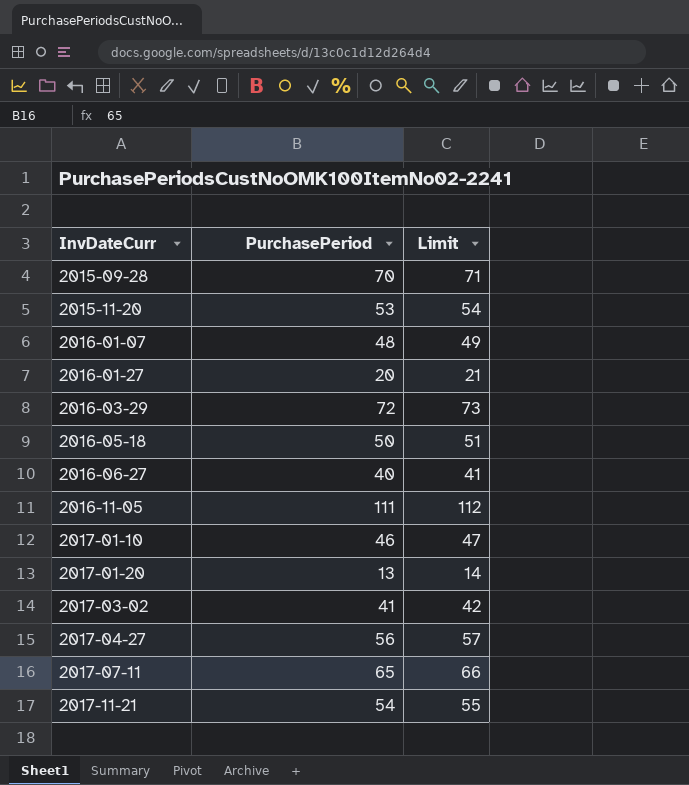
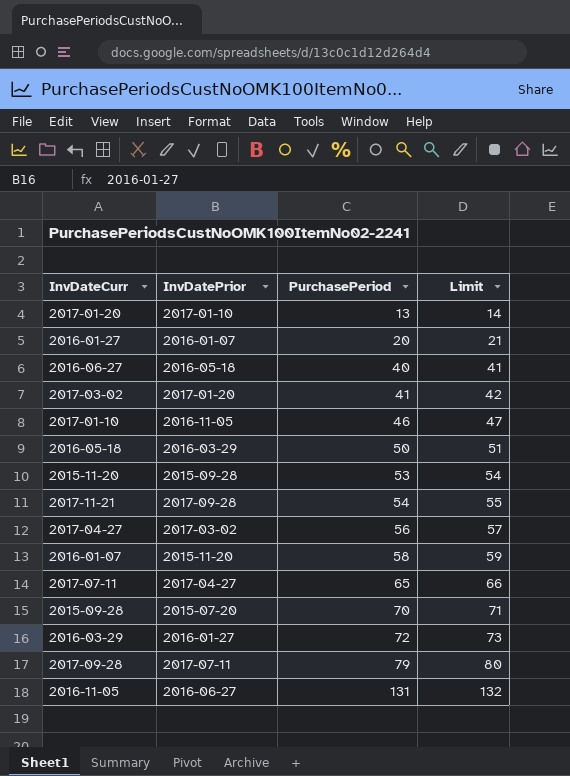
row order: InvDateCurr ascending -> PurchasePeriod ascending
column InvDatePrior | position: none -> 2
2016-01-07 | PurchasePeriod: 48 -> 58
2016-01-07 | Limit: 49 -> 59
row 2017-09-28: none -> 2017-07-11 | 79 | 80
2016-11-05 | PurchasePeriod: 111 -> 131
2016-11-05 | Limit: 112 -> 132

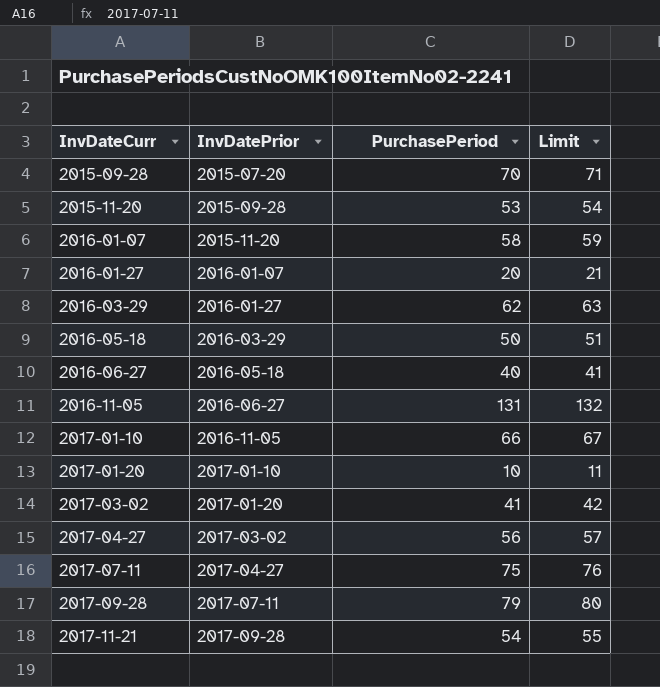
row order: PurchasePeriod ascending -> InvDateCurr ascending
2016-03-29 | PurchasePeriod: 72 -> 62
2016-03-29 | Limit: 73 -> 63
2017-01-10 | PurchasePeriod: 46 -> 66
2017-01-10 | Limit: 47 -> 67
2017-01-20 | PurchasePeriod: 13 -> 10
2017-01-20 | Limit: 14 -> 11
2017-07-11 | PurchasePeriod: 65 -> 75
2017-07-11 | Limit: 66 -> 76

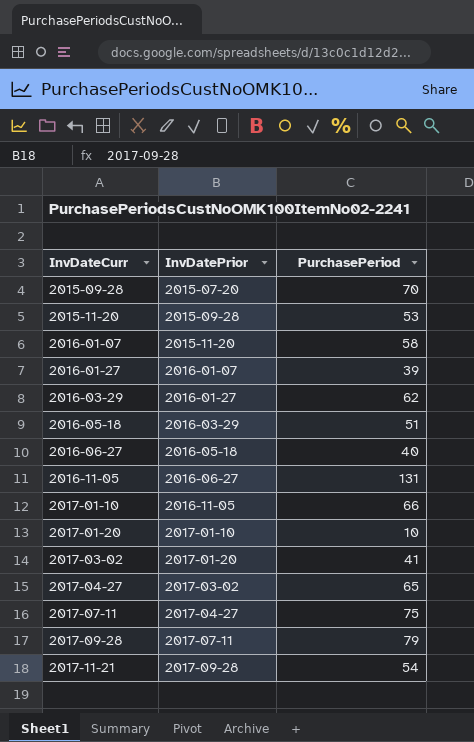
column Limit | formula: [PurchasePeriod] + 1 -> none
2016-01-27 | PurchasePeriod: 20 -> 39
2016-05-18 | PurchasePeriod: 50 -> 51
2017-04-27 | PurchasePeriod: 56 -> 65

